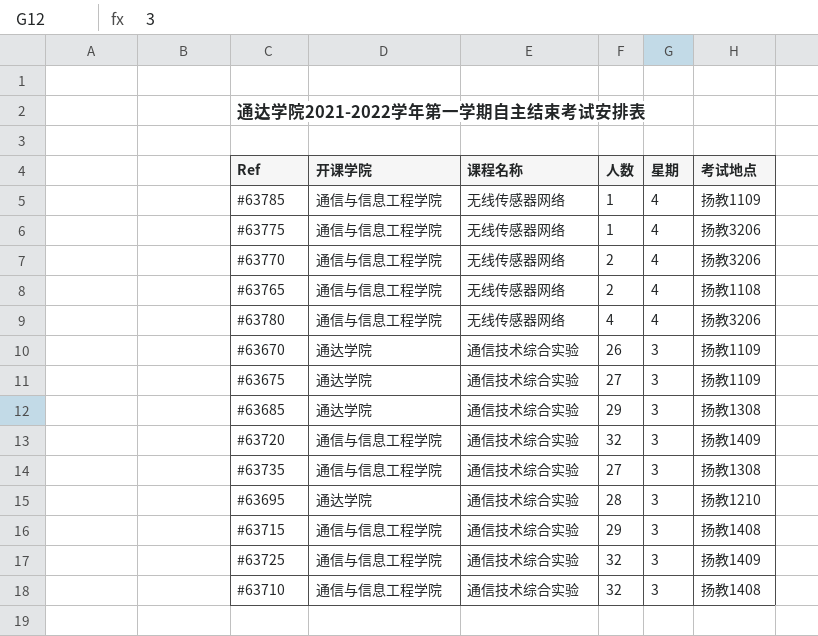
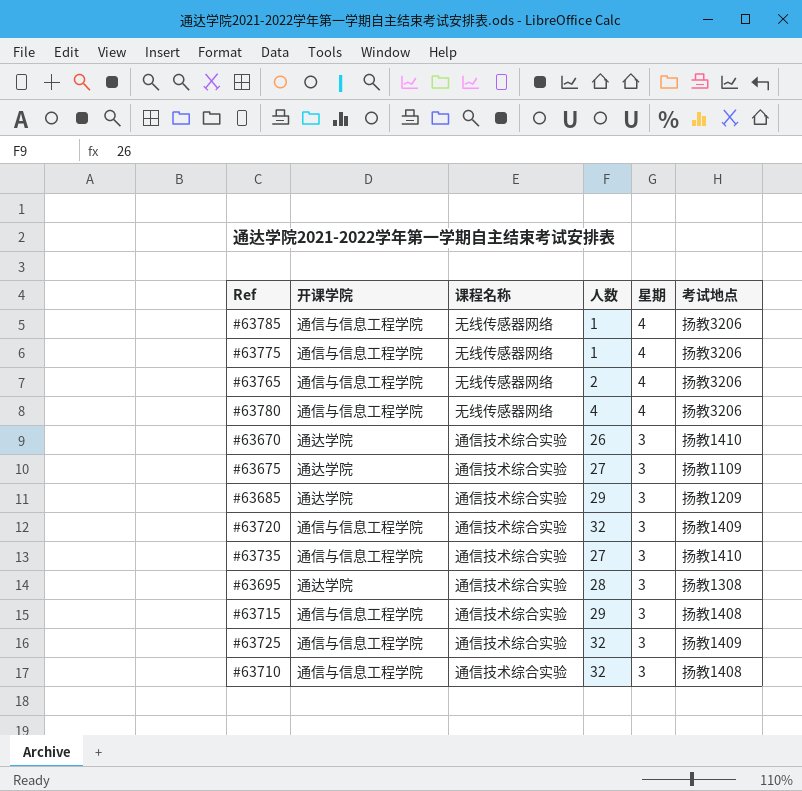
row #63770: 通信与信息工程学院 | 无线传感器网络 | 2 | 4 | 扬教3206 -> none
#63785 | 考试地点: 扬教1109 -> 扬教3206
#63765 | 考试地点: 扬教1108 -> 扬教3206
#63670 | 考试地点: 扬教1109 -> 扬教1410
#63685 | 考试地点: 扬教1308 -> 扬教1209
#63735 | 考试地点: 扬教1308 -> 扬教1410
#63695 | 考试地点: 扬教1210 -> 扬教1308

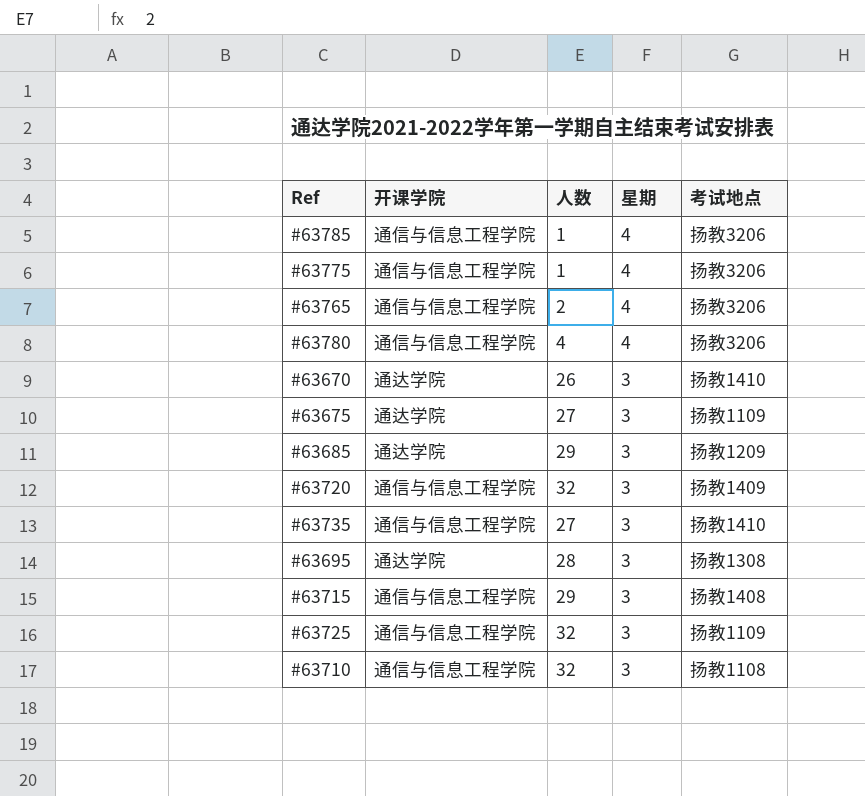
column 课程名称 | position: 3 -> none
#63725 | 考试地点: 扬教1409 -> 扬教1109
#63710 | 考试地点: 扬教1408 -> 扬教1108

